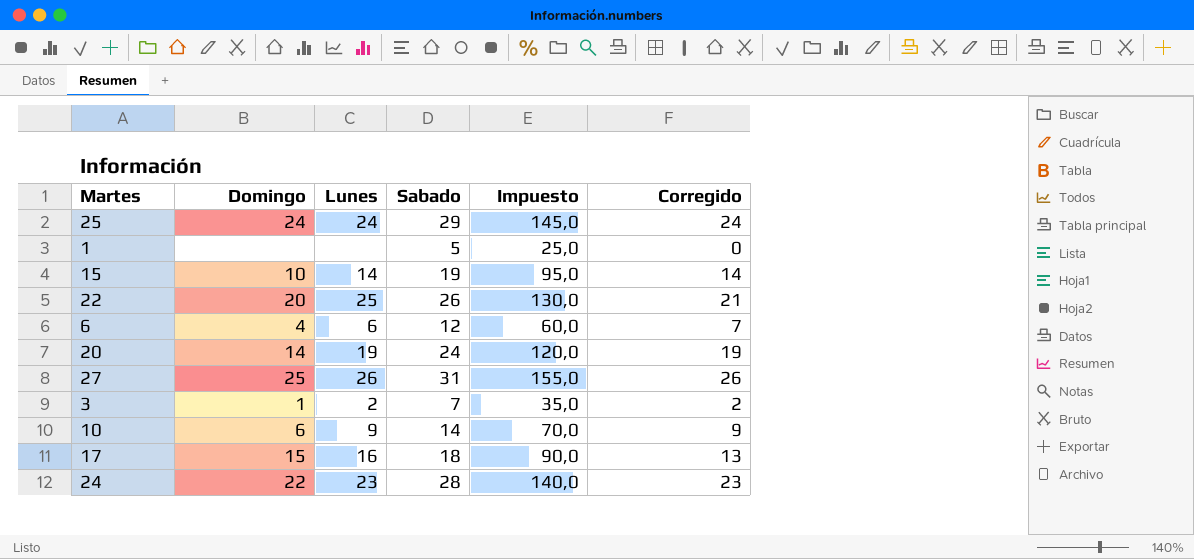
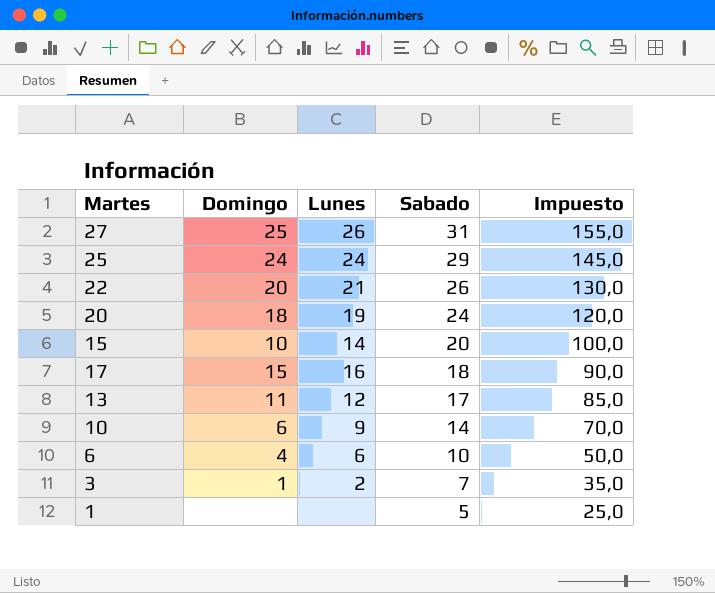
row order: none -> Sabado descending
column Corregido | formula: [Sabado] - 5 -> none
row 24: 22 | 23 | 28 | 140,0 | 23 -> none
22 | Lunes: 25 -> 21
20 | Domingo: 14 -> 18
15 | Sabado: 19 -> 20
15 | Impuesto: 95,0 -> 100,0
row 13: none -> 11 | 12 | 17 | 85,0
6 | Sabado: 12 -> 10
6 | Impuesto: 60,0 -> 50,0

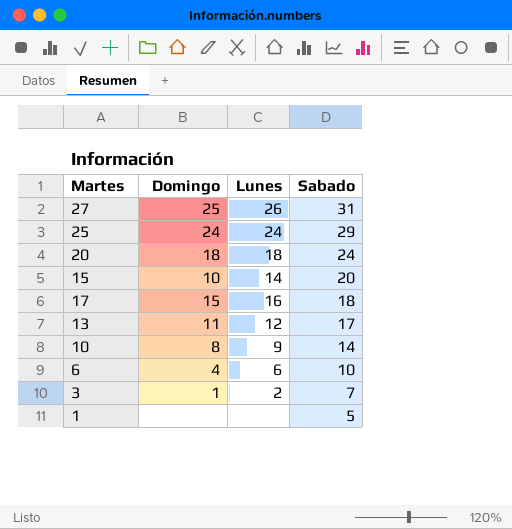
column Impuesto | formula: [Sabado] * 5 -> none
row 22: 20 | 21 | 26 | 130,0 -> none
20 | Lunes: 19 -> 18
10 | Domingo: 6 -> 8

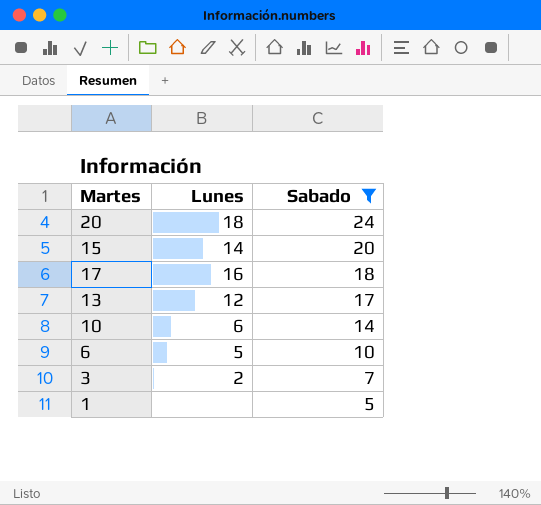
filter: none -> Sabado <= 24
column Domingo | position: 2 -> none
10 | Lunes: 9 -> 6
6 | Lunes: 6 -> 5

